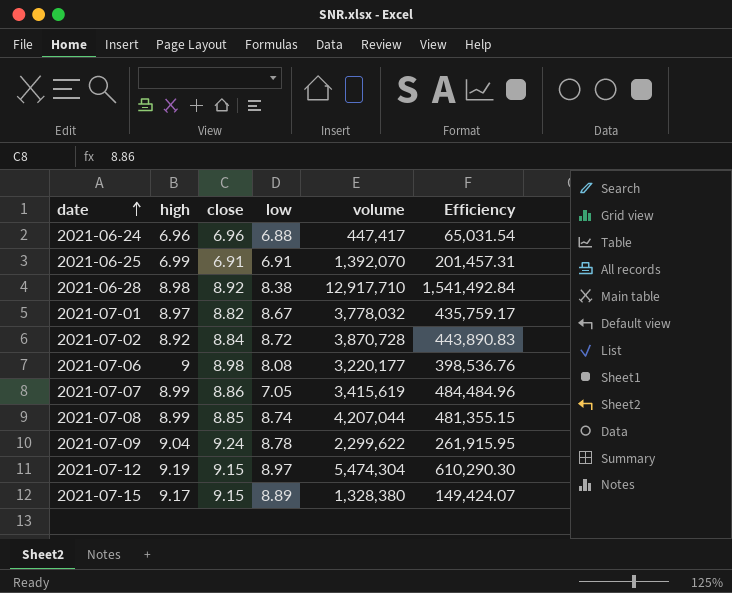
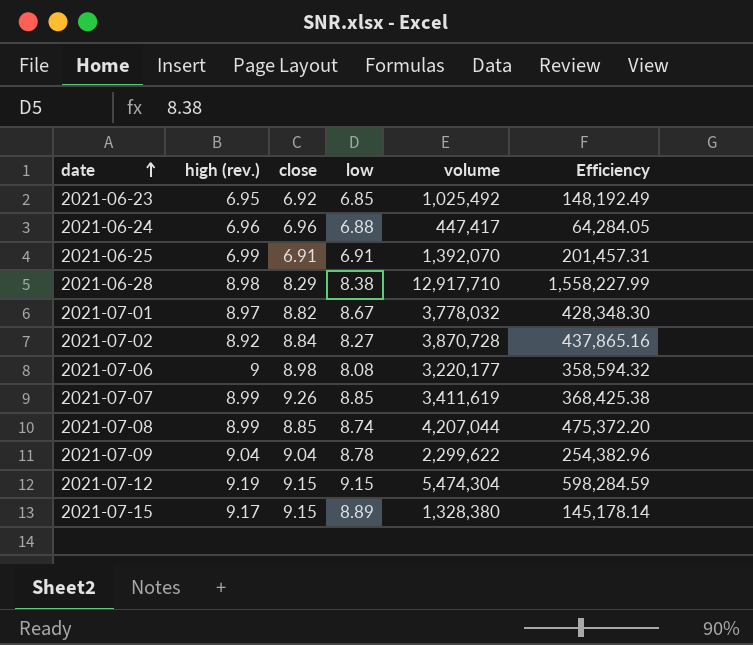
column name: high -> high (rev.)
column Efficiency | formula: [volume] / [low] -> [volume] / [close]
row 2021-06-23: none -> 6.95 | 6.92 | 6.85 | 1,025,492 | 148,192.49
2021-06-28 | close: 8.92 -> 8.29
2021-07-02 | low: 8.72 -> 8.27
2021-07-07 | close: 8.86 -> 9.26
2021-07-07 | low: 7.05 -> 8.85
2021-07-07 | volume: 3,415,619 -> 3,411,619
2021-07-09 | close: 9.24 -> 9.04
2021-07-12 | low: 8.97 -> 9.15

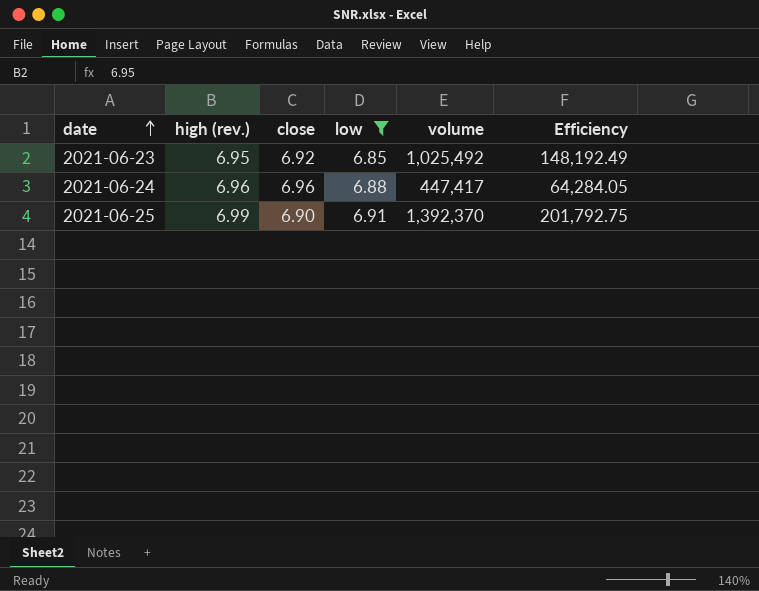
filter: none -> low <= 6.91
2021-06-25 | close: 6.91 -> 6.90
2021-06-25 | volume: 1,392,070 -> 1,392,370
2021-06-25 | Efficiency: 201,457.31 -> 201,792.75

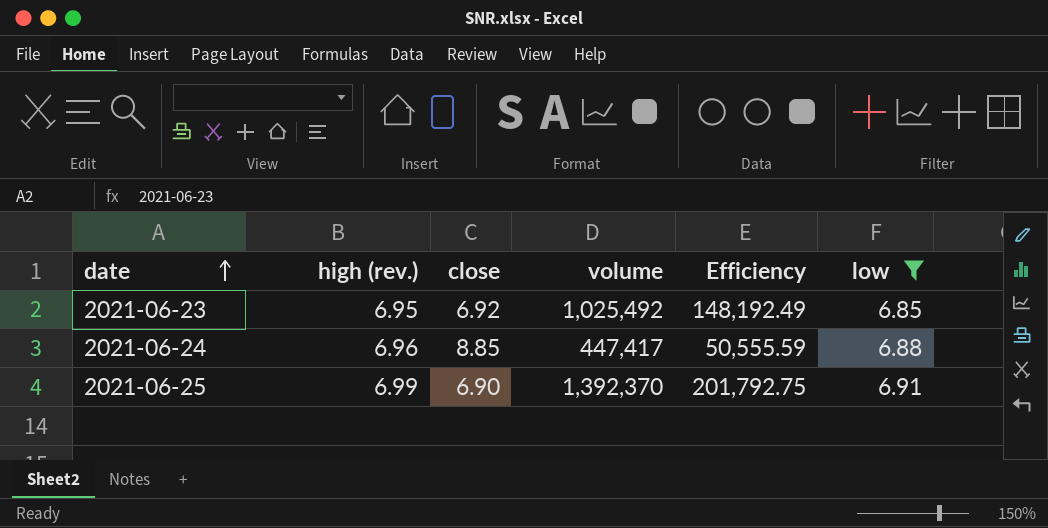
column low | position: 4 -> 6
2021-06-24 | close: 6.96 -> 8.85
2021-06-24 | Efficiency: 64,284.05 -> 50,555.59

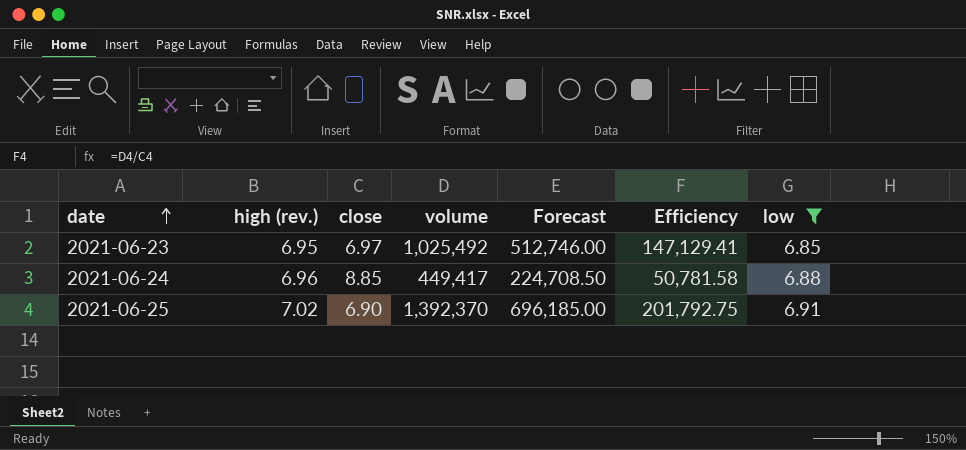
column Forecast | formula: none -> [volume] * 0.5
2021-06-23 | close: 6.92 -> 6.97
2021-06-23 | Efficiency: 148,192.49 -> 147,129.41
2021-06-24 | volume: 447,417 -> 449,417
2021-06-24 | Efficiency: 50,555.59 -> 50,781.58
2021-06-25 | high (rev.): 6.99 -> 7.02

